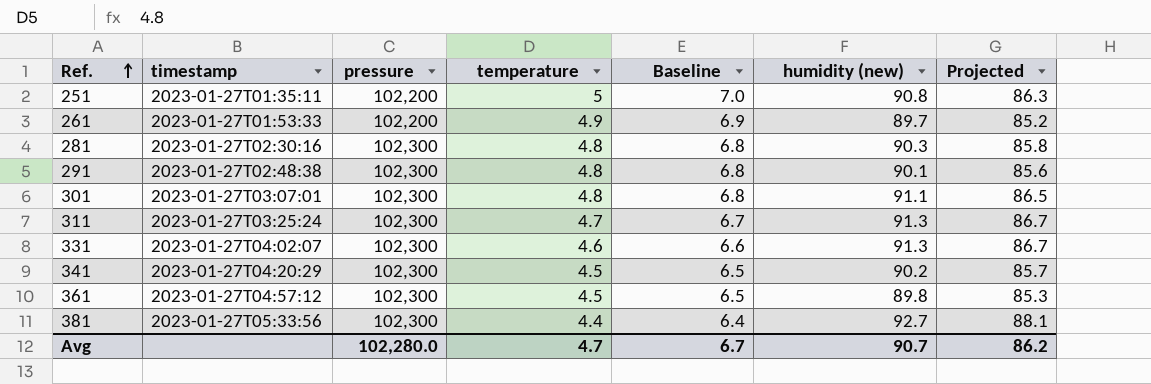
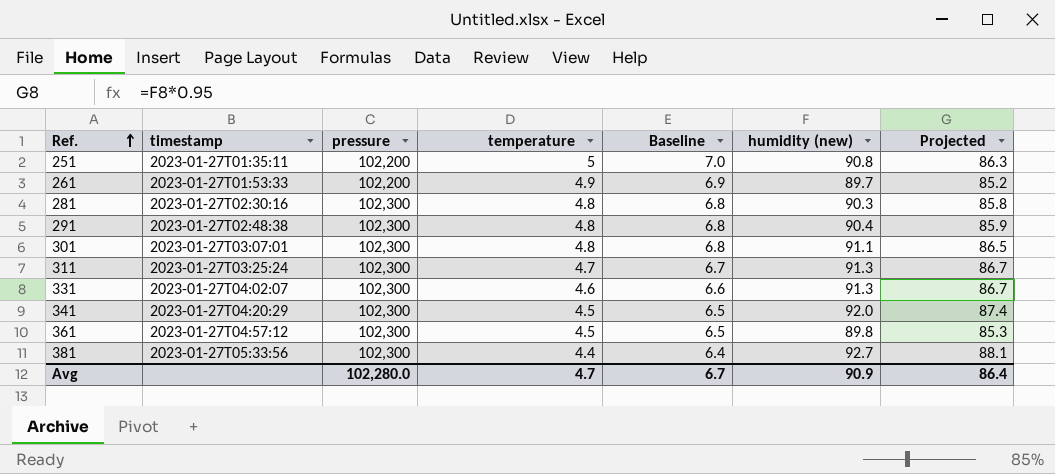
291 | humidity (new): 90.1 -> 90.4
291 | Projected: 85.6 -> 85.9
341 | humidity (new): 90.2 -> 92.0
341 | Projected: 85.7 -> 87.4
Avg | humidity (new): 90.7 -> 90.9
Avg | Projected: 86.2 -> 86.4

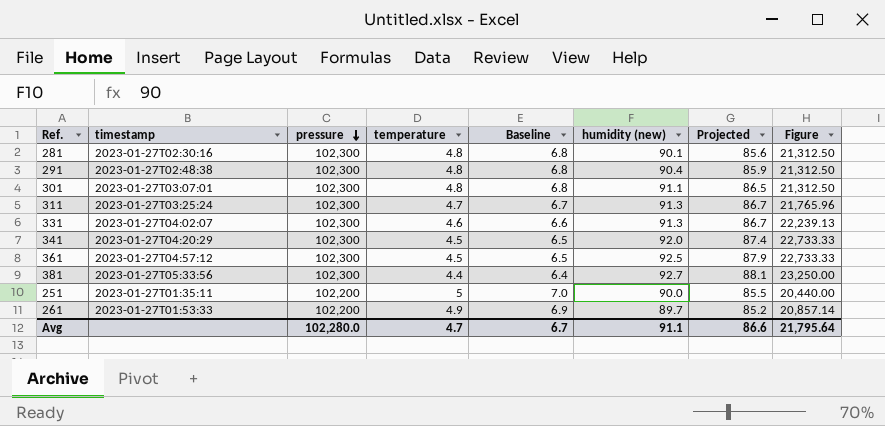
row order: Ref. ascending -> pressure descending
column Figure | formula: none -> [pressure] / [temperature]
281 | humidity (new): 90.3 -> 90.1
281 | Projected: 85.8 -> 85.6
361 | humidity (new): 89.8 -> 92.5
361 | Projected: 85.3 -> 87.9
251 | humidity (new): 90.8 -> 90.0
251 | Projected: 86.3 -> 85.5
Avg | humidity (new): 90.9 -> 91.1
Avg | Projected: 86.4 -> 86.6

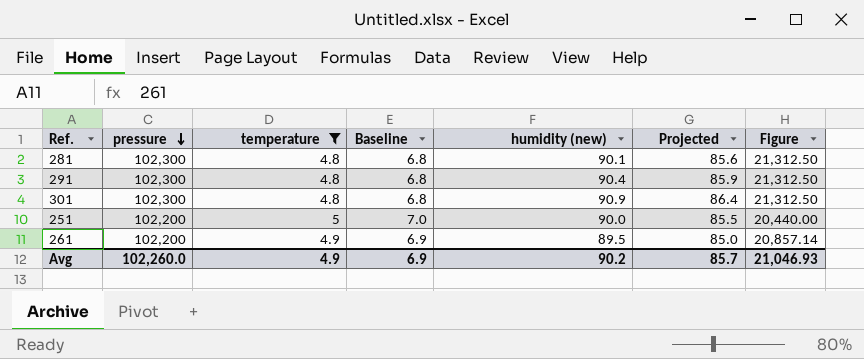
filter: none -> temperature >= 4.8
column timestamp | position: 2 -> none
301 | humidity (new): 91.1 -> 90.9
301 | Projected: 86.5 -> 86.4
261 | humidity (new): 89.7 -> 89.5
261 | Projected: 85.2 -> 85.0
Avg | pressure: 102,280.0 -> 102,260.0
Avg | temperature: 4.7 -> 4.9
Avg | Baseline: 6.7 -> 6.9
Avg | humidity (new): 91.1 -> 90.2
Avg | Projected: 86.6 -> 85.7
Avg | Figure: 21,795.64 -> 21,046.93

